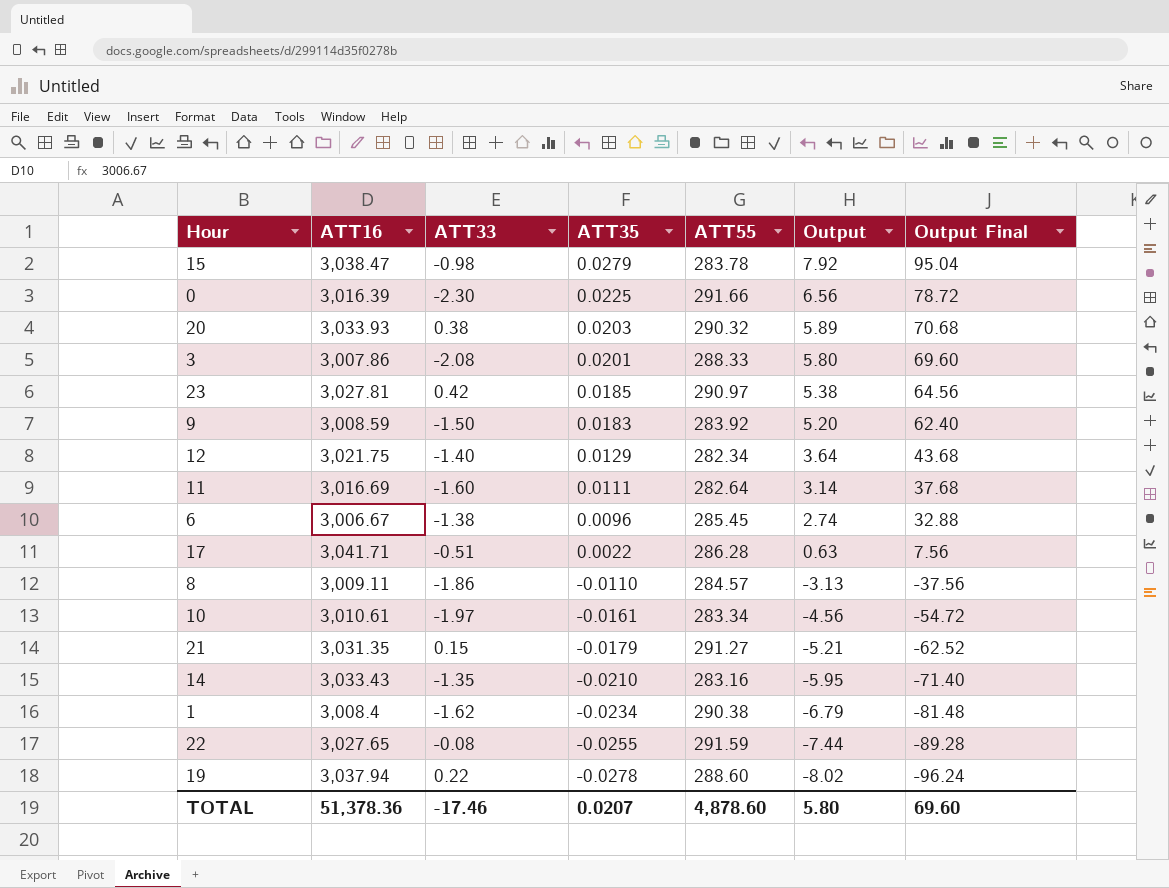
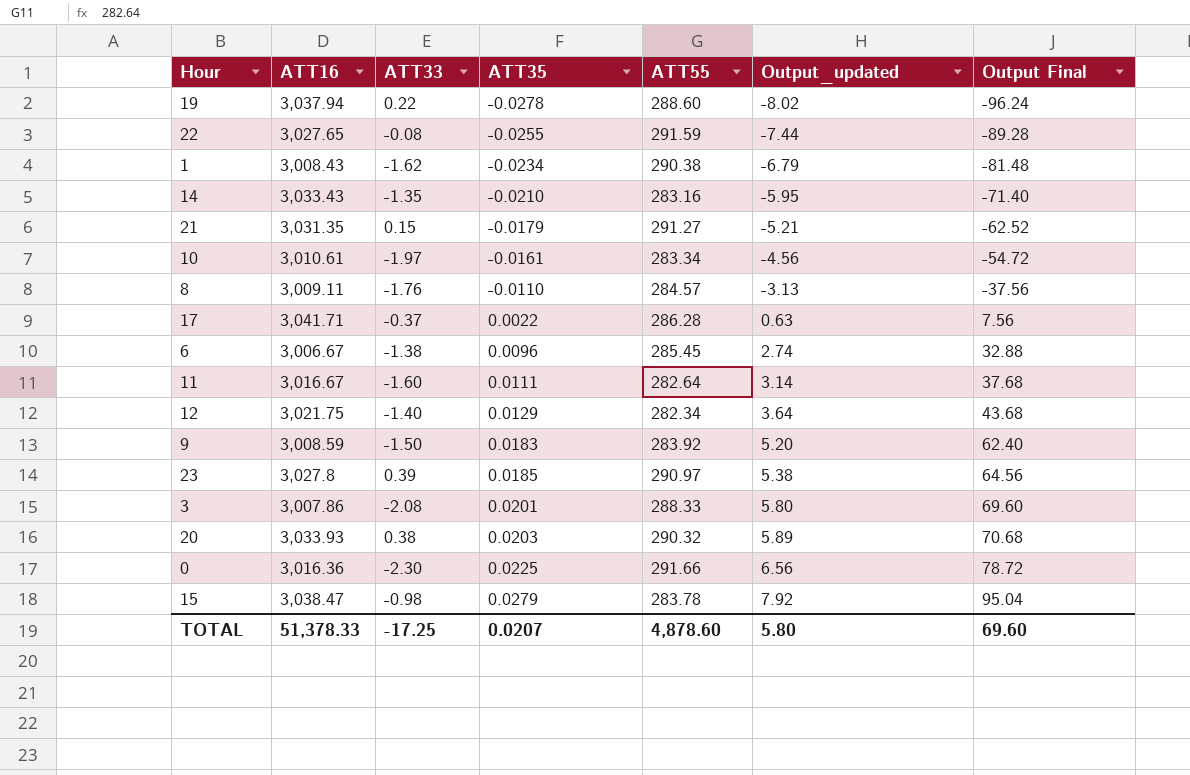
row order: ATT35 descending -> ATT35 ascending
column name: Output -> Output_updated
1 | ATT16: 3,008.4 -> 3,008.43
8 | ATT33: -1.86 -> -1.76
17 | ATT33: -0.51 -> -0.37
11 | ATT16: 3,016.69 -> 3,016.67
23 | ATT16: 3,027.81 -> 3,027.8
23 | ATT33: 0.42 -> 0.39
0 | ATT16: 3,016.39 -> 3,016.36
TOTAL | ATT16: 51,378.36 -> 51,378.33
TOTAL | ATT33: -17.46 -> -17.25

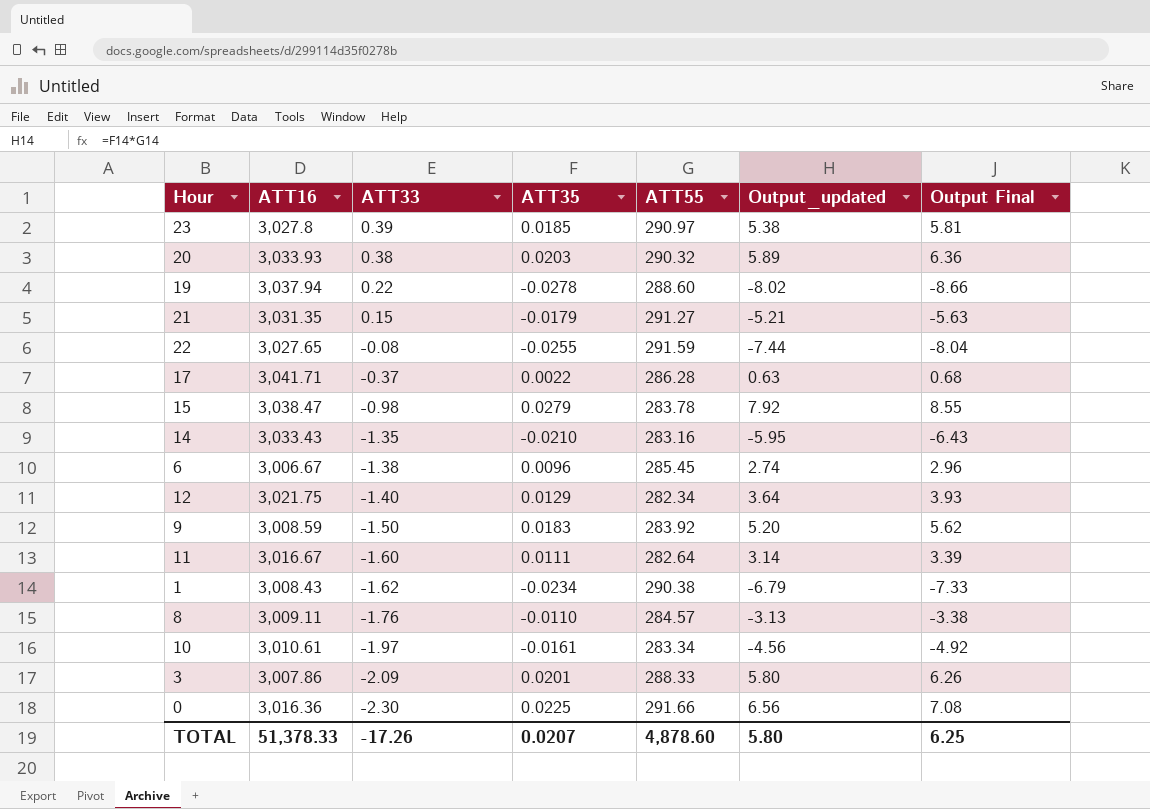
row order: ATT35 ascending -> ATT33 descending
column Output Final | formula: [Output_updated] * 12 -> [Output_updated] * 1.08
3 | ATT33: -2.08 -> -2.09
TOTAL | ATT33: -17.25 -> -17.26
TOTAL | Output Final: 69.60 -> 6.25

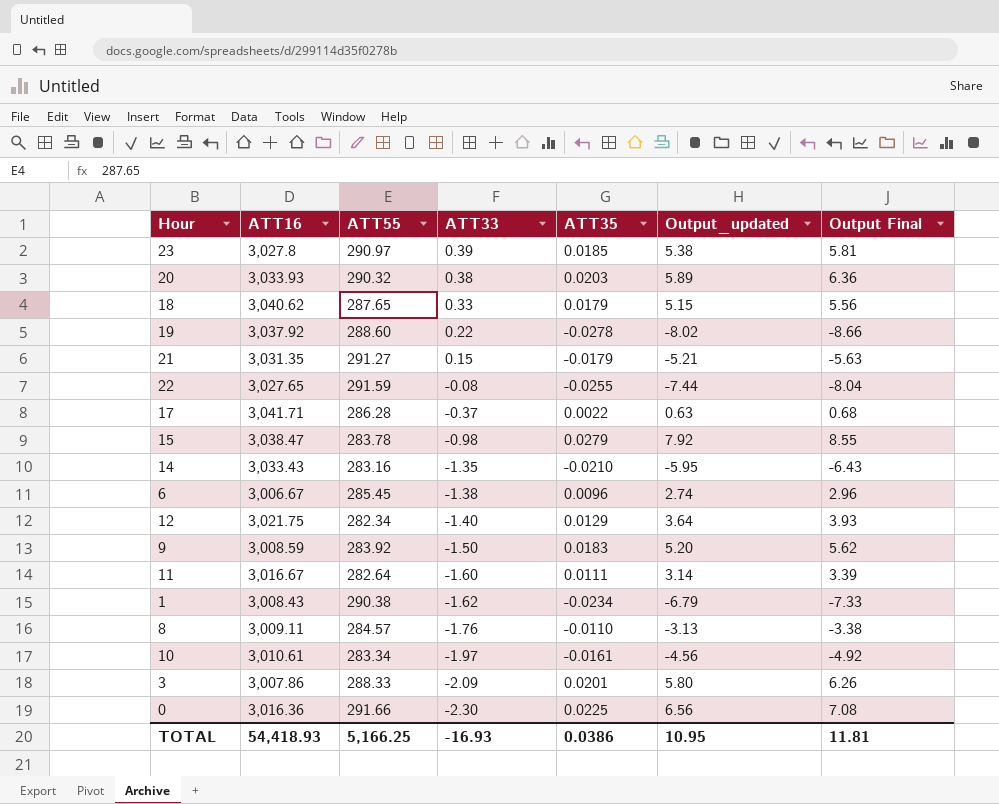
column ATT55 | position: 5 -> 3
row 18: none -> 3,040.62 | 287.65 | 0.33 | 0.0179 | 5.15 | 5.56
19 | ATT16: 3,037.94 -> 3,037.92
TOTAL | ATT16: 51,378.33 -> 54,418.93
TOTAL | ATT55: 4,878.60 -> 5,166.25
TOTAL | ATT33: -17.26 -> -16.93
TOTAL | ATT35: 0.0207 -> 0.0386
TOTAL | Output_updated: 5.80 -> 10.95
TOTAL | Output Final: 6.25 -> 11.81

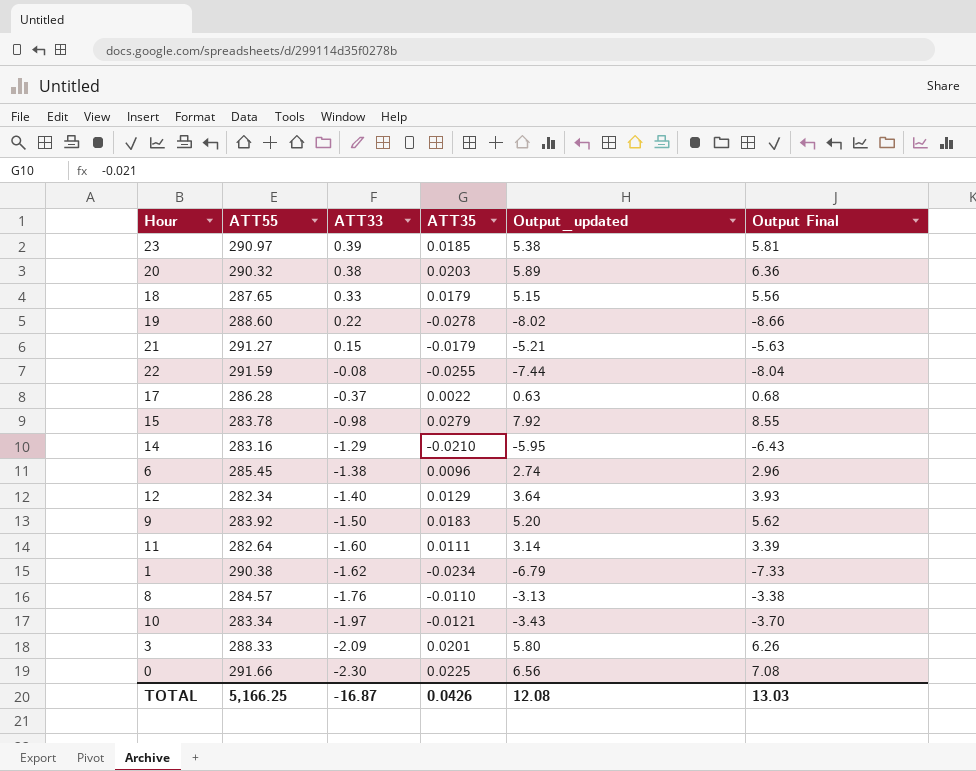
column ATT16 | position: 2 -> none
14 | ATT33: -1.35 -> -1.29
10 | ATT35: -0.0161 -> -0.0121
10 | Output_updated: -4.56 -> -3.43
10 | Output Final: -4.92 -> -3.70
TOTAL | ATT33: -16.93 -> -16.87
TOTAL | ATT35: 0.0386 -> 0.0426
TOTAL | Output_updated: 10.95 -> 12.08
TOTAL | Output Final: 11.81 -> 13.03

